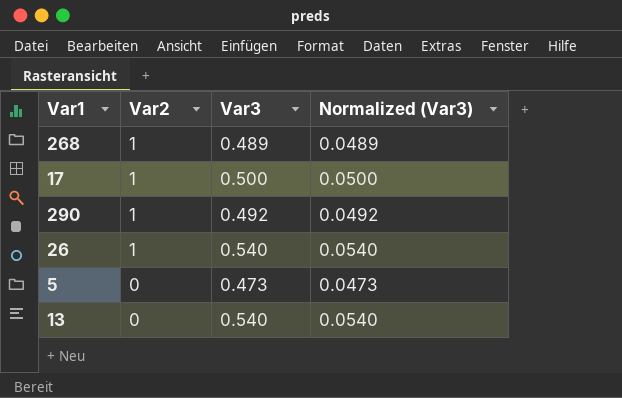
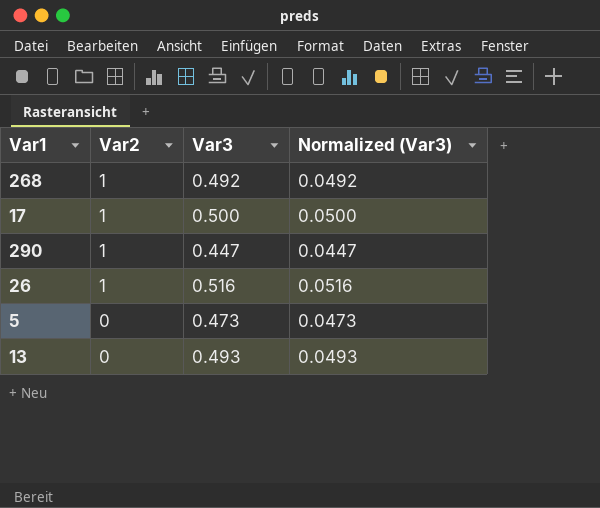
268 | Var3: 0.489 -> 0.492
268 | Normalized (Var3): 0.0489 -> 0.0492
290 | Var3: 0.492 -> 0.447
290 | Normalized (Var3): 0.0492 -> 0.0447
26 | Var3: 0.540 -> 0.516
26 | Normalized (Var3): 0.0540 -> 0.0516
13 | Var3: 0.540 -> 0.493
13 | Normalized (Var3): 0.0540 -> 0.0493

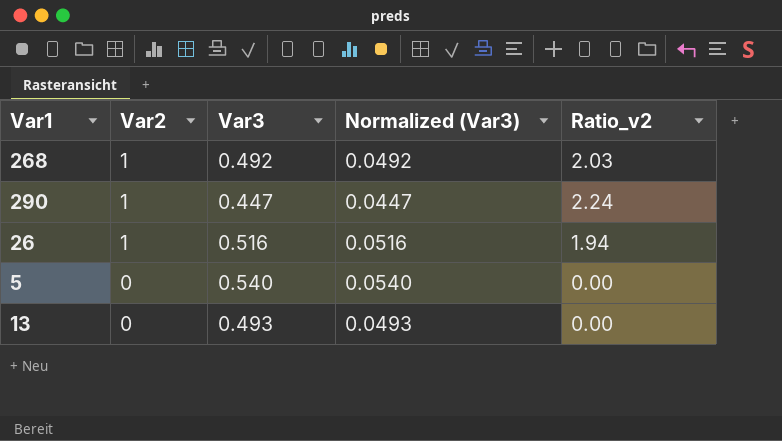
column Ratio_v2 | formula: none -> [Var2] / [Var3]
row 17: 1 | 0.500 | 0.0500 -> none
5 | Var3: 0.473 -> 0.540
5 | Normalized (Var3): 0.0473 -> 0.0540

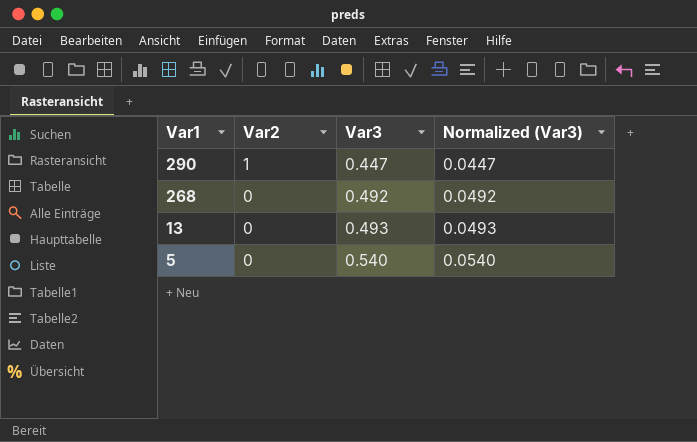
row order: Var2 descending -> Var1 descending
column Ratio_v2 | formula: [Var2] / [Var3] -> none
row 26: 1 | 0.516 | 0.0516 | 1.94 -> none
268 | Var2: 1 -> 0

